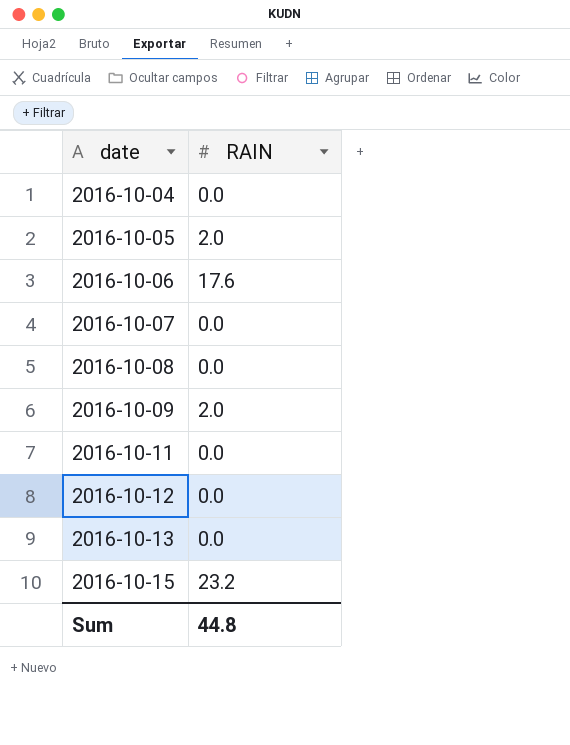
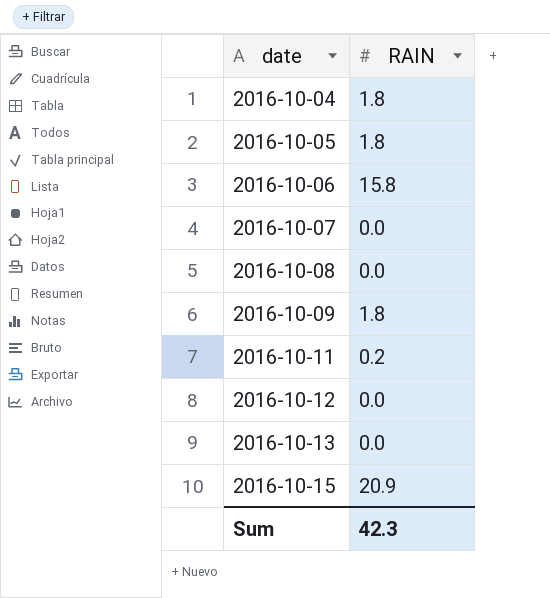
2016-10-04 | RAIN: 0.0 -> 1.8
2016-10-05 | RAIN: 2.0 -> 1.8
2016-10-06 | RAIN: 17.6 -> 15.8
2016-10-09 | RAIN: 2.0 -> 1.8
2016-10-11 | RAIN: 0.0 -> 0.2
2016-10-15 | RAIN: 23.2 -> 20.9
Sum | RAIN: 44.8 -> 42.3

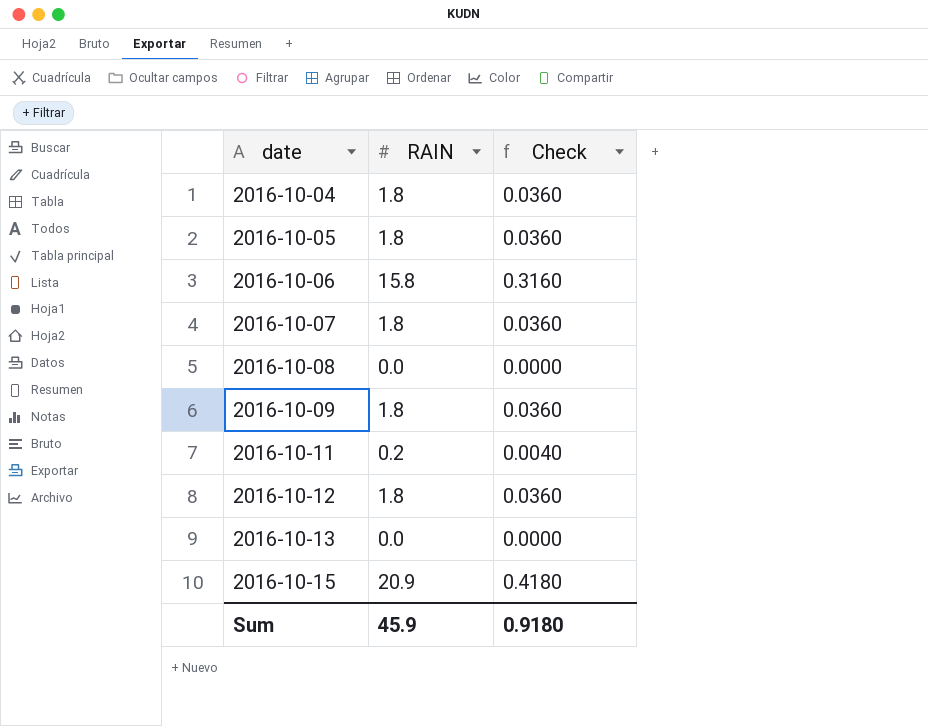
column Check | formula: none -> [RAIN] * 0.02
2016-10-07 | RAIN: 0.0 -> 1.8
2016-10-12 | RAIN: 0.0 -> 1.8
Sum | RAIN: 42.3 -> 45.9

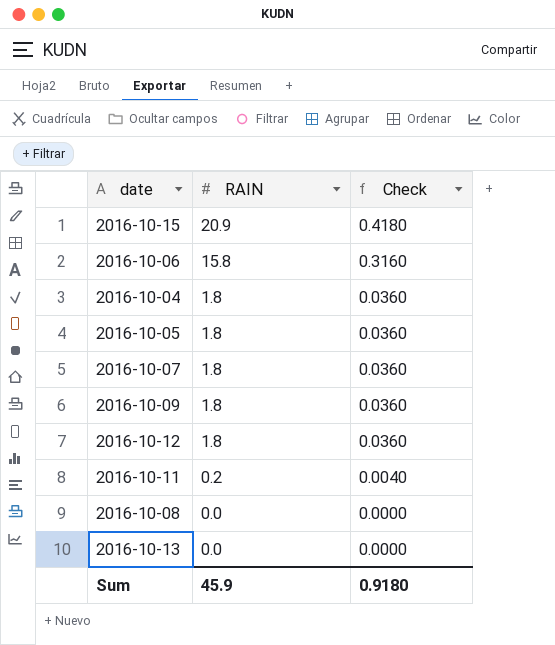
row order: date ascending -> RAIN descending

